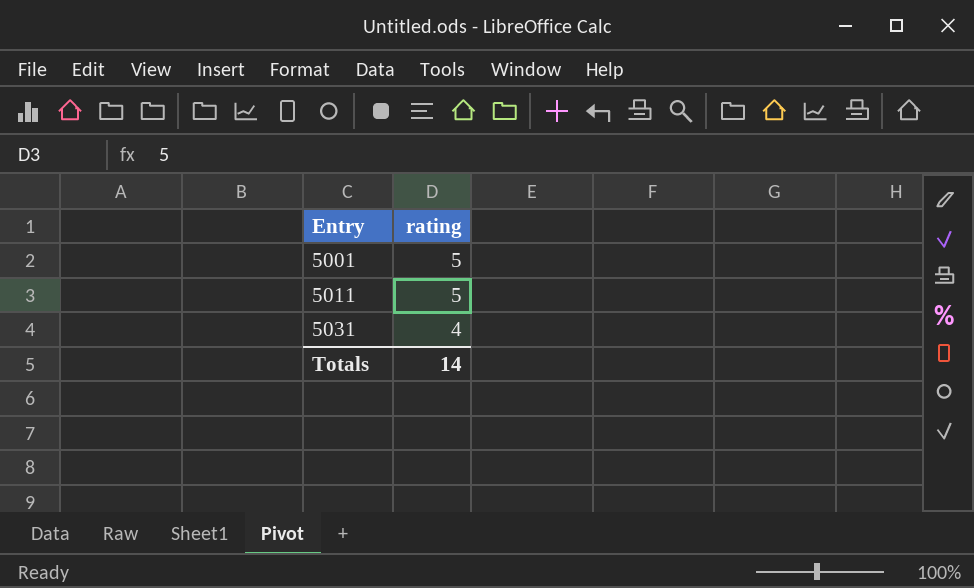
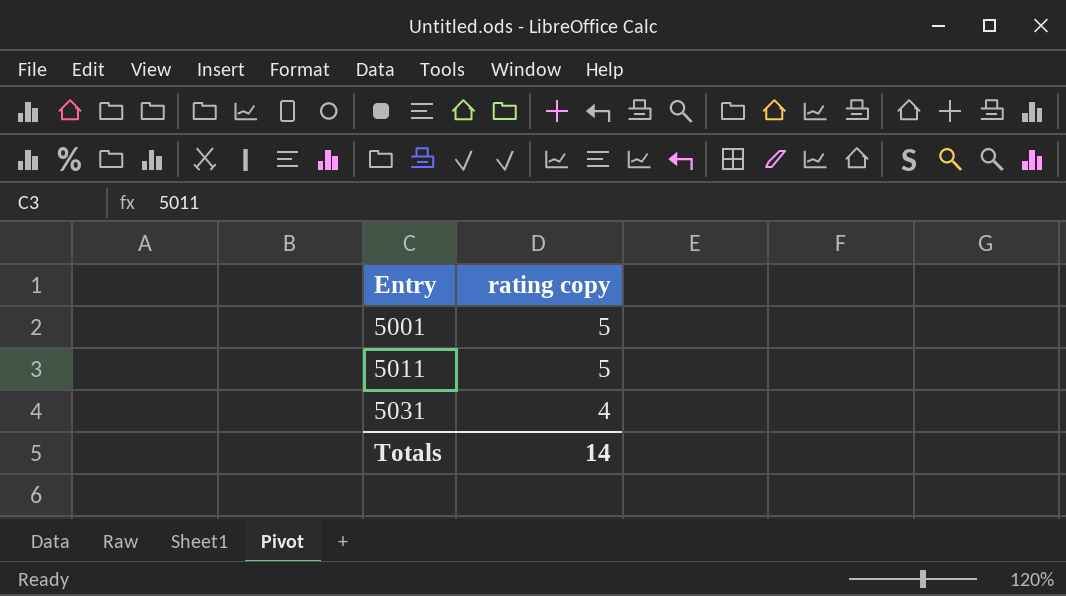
column name: rating -> rating copy

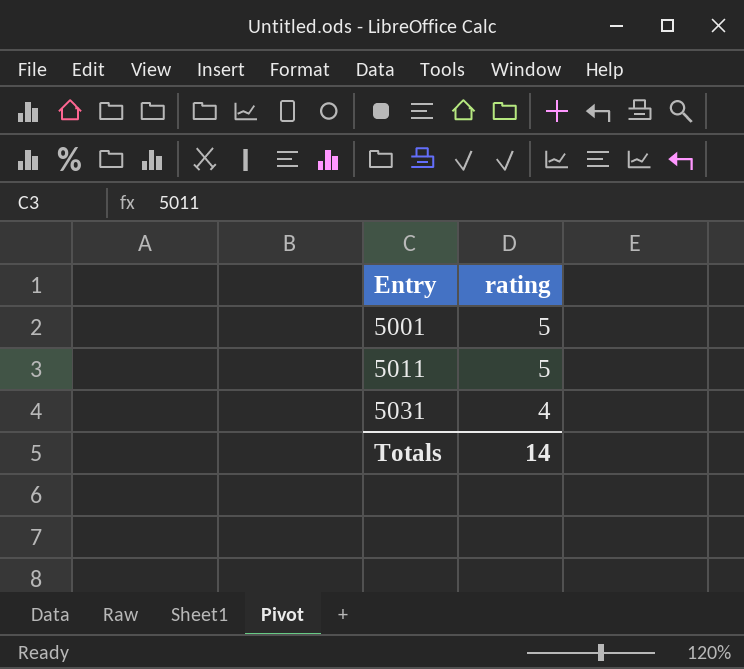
column name: rating copy -> rating

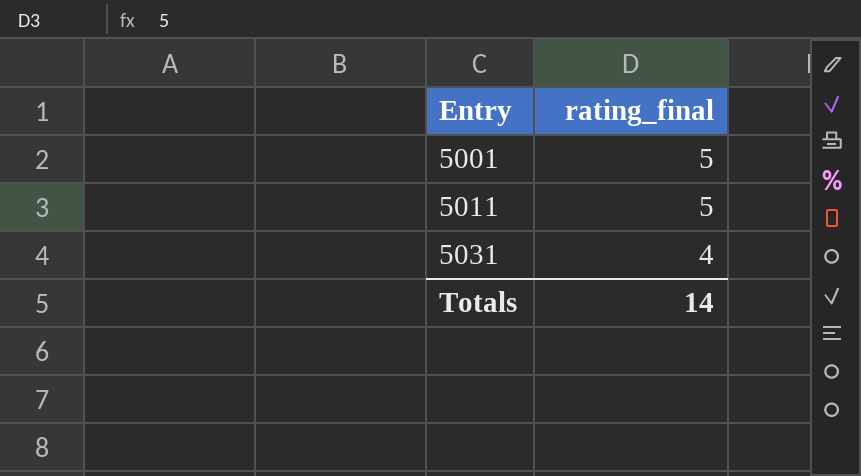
column name: rating -> rating_final

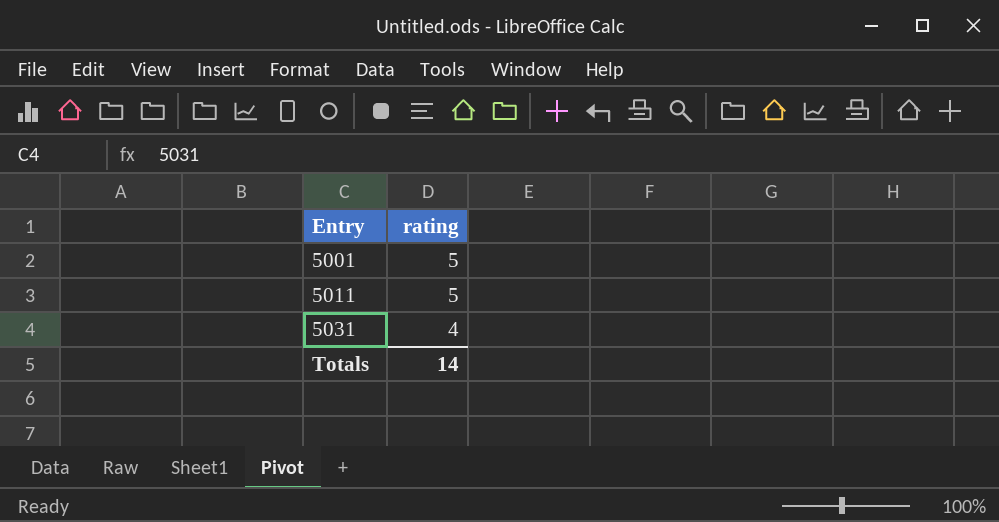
column name: rating_final -> rating

